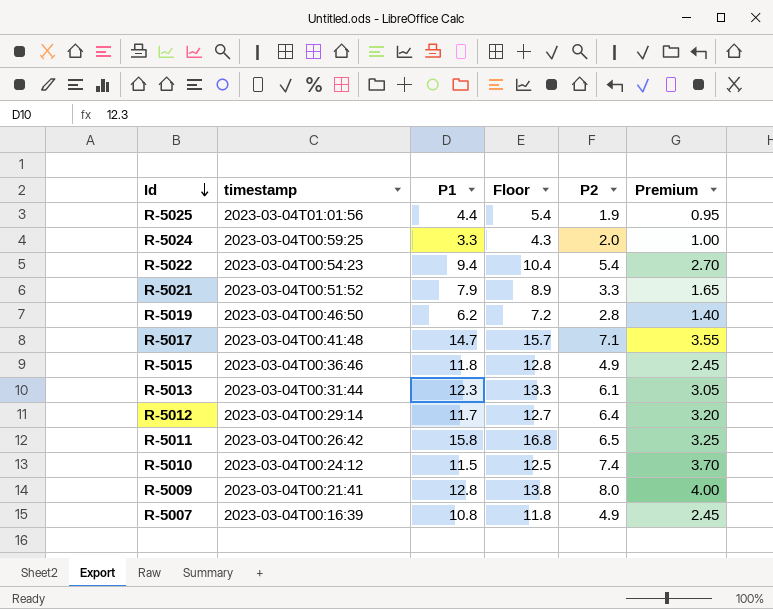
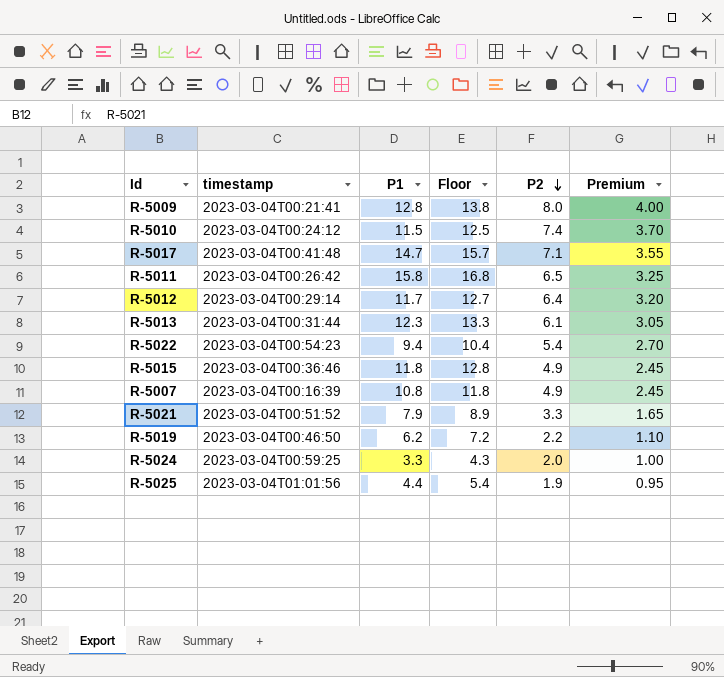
row order: Id descending -> P2 descending
R-5019 | P2: 2.8 -> 2.2
R-5019 | Premium: 1.40 -> 1.10

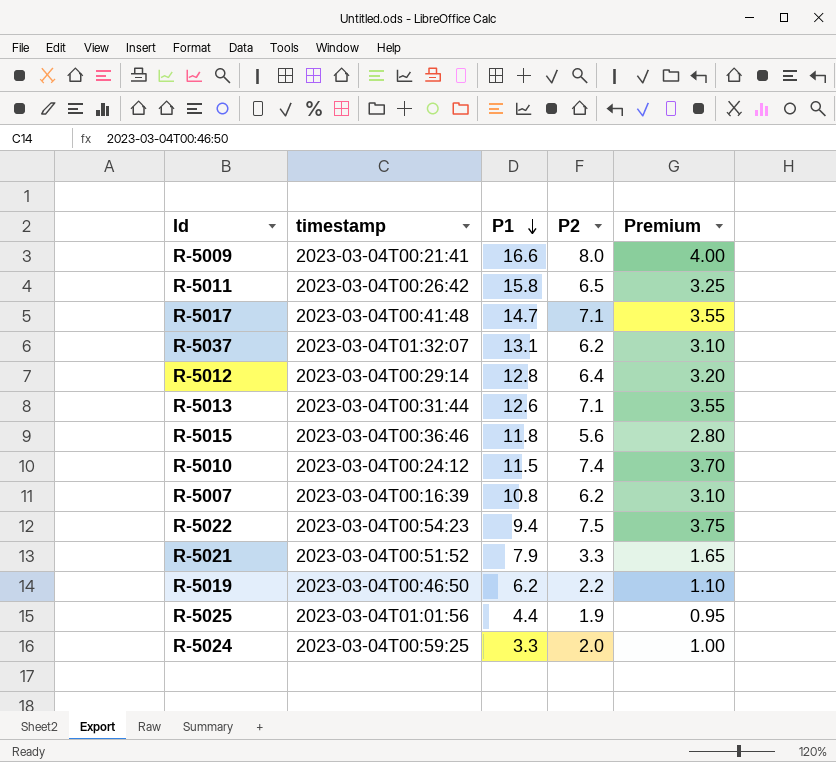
row order: P2 descending -> P1 descending
column Floor | formula: [P1] + 1 -> none
R-5009 | P1: 12.8 -> 16.6
row R-5037: none -> 2023-03-04T01:32:07 | 13.1 | 6.2 | 3.10
R-5012 | P1: 11.7 -> 12.8
R-5013 | P1: 12.3 -> 12.6
R-5013 | P2: 6.1 -> 7.1
R-5013 | Premium: 3.05 -> 3.55
R-5015 | P2: 4.9 -> 5.6
R-5015 | Premium: 2.45 -> 2.80
R-5007 | P2: 4.9 -> 6.2
R-5007 | Premium: 2.45 -> 3.10
R-5022 | P2: 5.4 -> 7.5
R-5022 | Premium: 2.70 -> 3.75

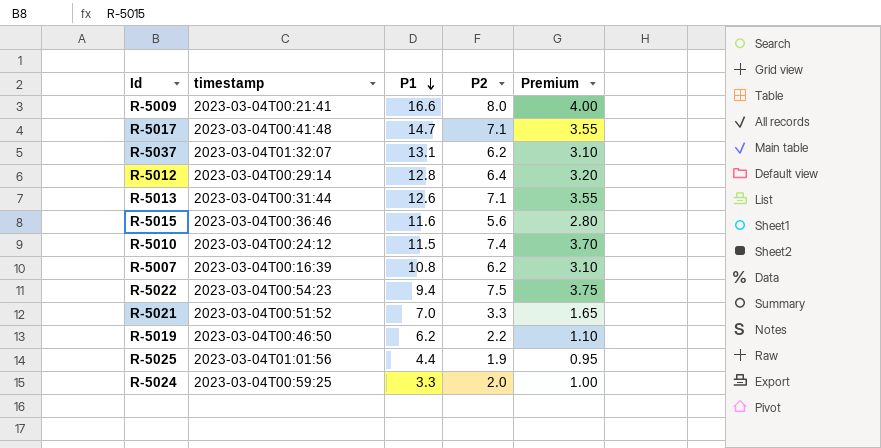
row R-5011: 2023-03-04T00:26:42 | 15.8 | 6.5 | 3.25 -> none
R-5015 | P1: 11.8 -> 11.6
R-5021 | P1: 7.9 -> 7.0

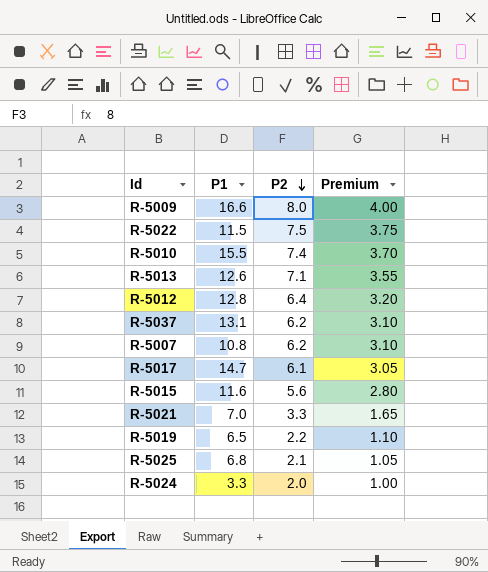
row order: P1 descending -> P2 descending
column timestamp | position: 2 -> none
R-5022 | P1: 9.4 -> 11.5
R-5010 | P1: 11.5 -> 15.5
R-5017 | P2: 7.1 -> 6.1
R-5017 | Premium: 3.55 -> 3.05
R-5019 | P1: 6.2 -> 6.5
R-5025 | P1: 4.4 -> 6.8
R-5025 | P2: 1.9 -> 2.1
R-5025 | Premium: 0.95 -> 1.05

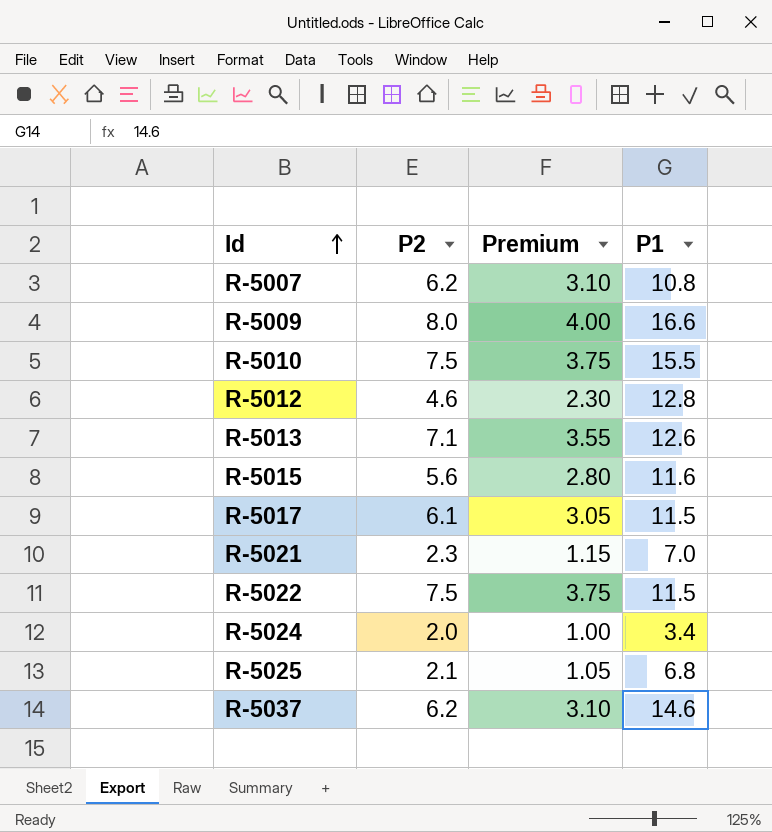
row order: P2 descending -> Id ascending
column P1 | position: 2 -> 4
row R-5019: 6.5 | 2.2 | 1.10 -> none
R-5010 | P2: 7.4 -> 7.5
R-5010 | Premium: 3.70 -> 3.75
R-5012 | P2: 6.4 -> 4.6
R-5012 | Premium: 3.20 -> 2.30
R-5017 | P1: 14.7 -> 11.5
R-5021 | P2: 3.3 -> 2.3
R-5021 | Premium: 1.65 -> 1.15
R-5024 | P1: 3.3 -> 3.4
R-5037 | P1: 13.1 -> 14.6

